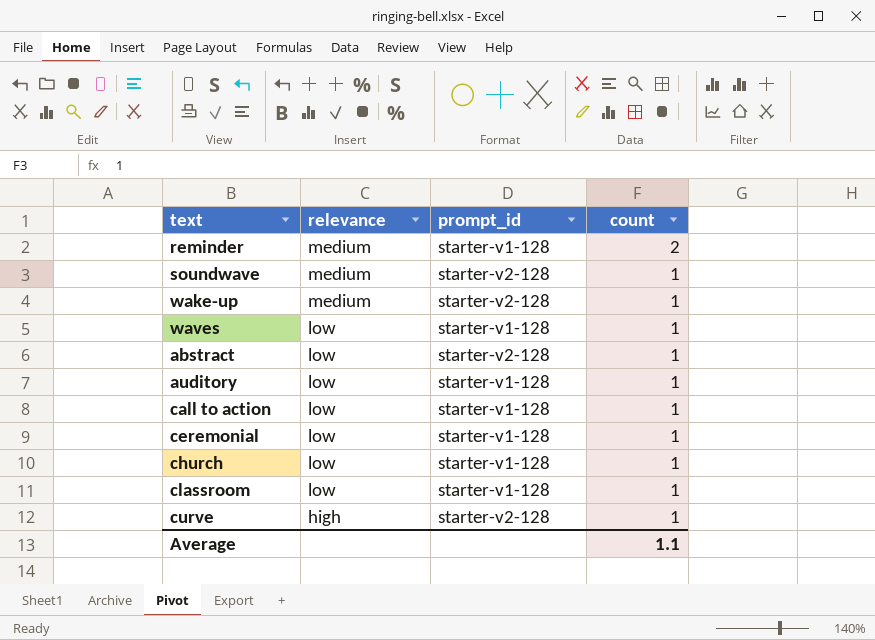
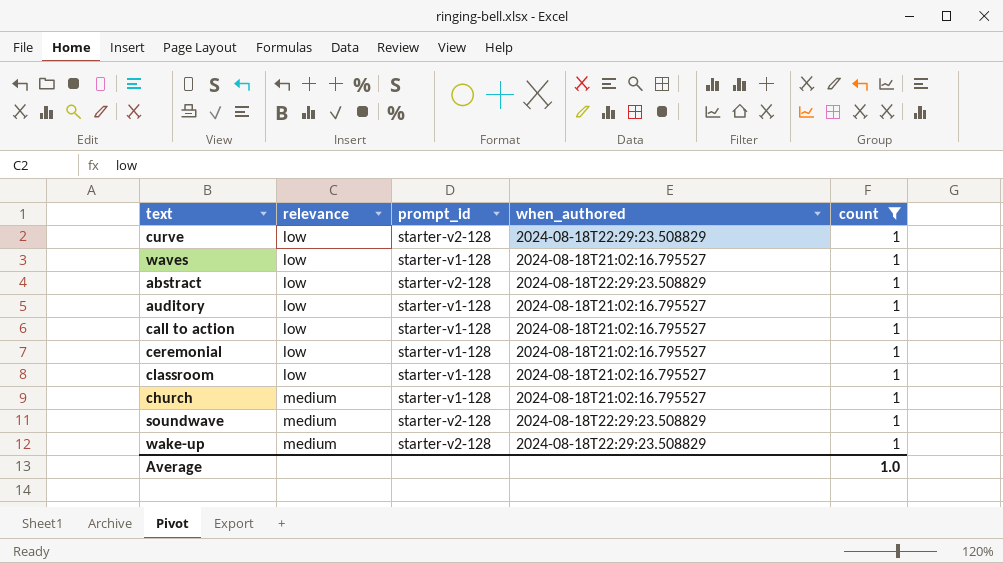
filter: none -> count = 1
row order: relevance descending -> relevance ascending
column when_authored | position: none -> 4
curve | relevance: high -> low
church | relevance: low -> medium
Average | count: 1.1 -> 1.0

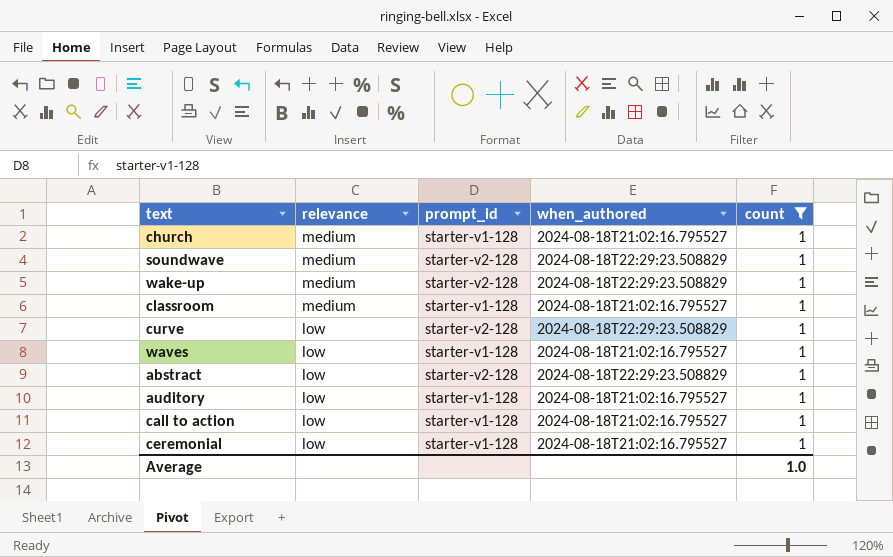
row order: relevance ascending -> relevance descending
classroom | relevance: low -> medium

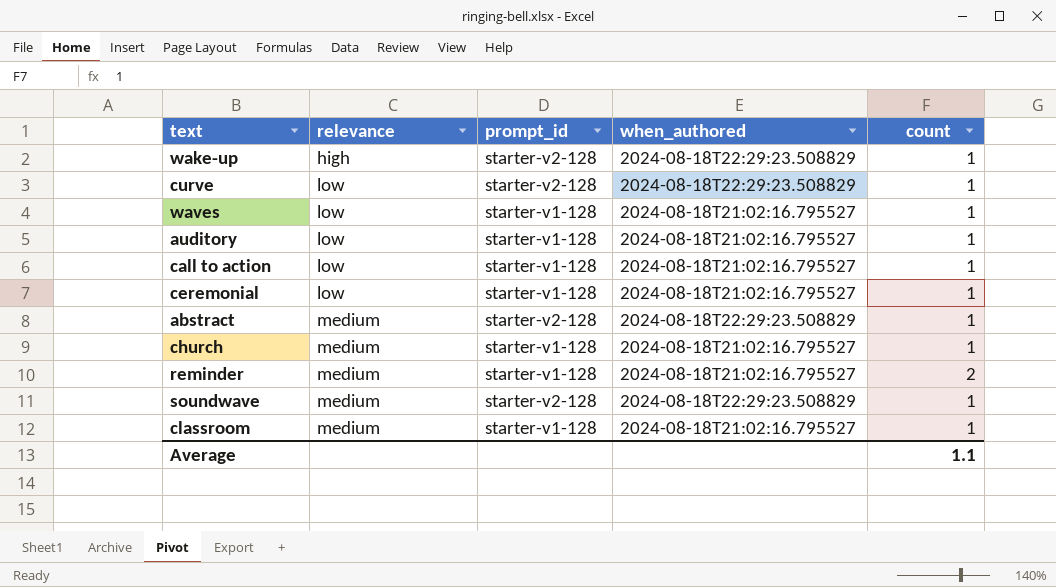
filter: count = 1 -> none
row order: relevance descending -> relevance ascending
wake-up | relevance: medium -> high
abstract | relevance: low -> medium
Average | count: 1.0 -> 1.1

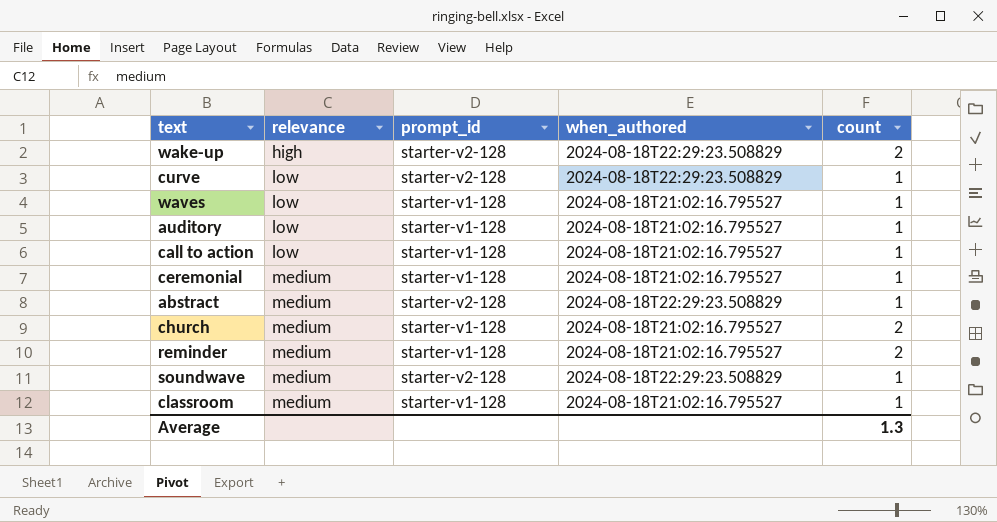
wake-up | count: 1 -> 2
ceremonial | relevance: low -> medium
church | count: 1 -> 2
Average | count: 1.1 -> 1.3

